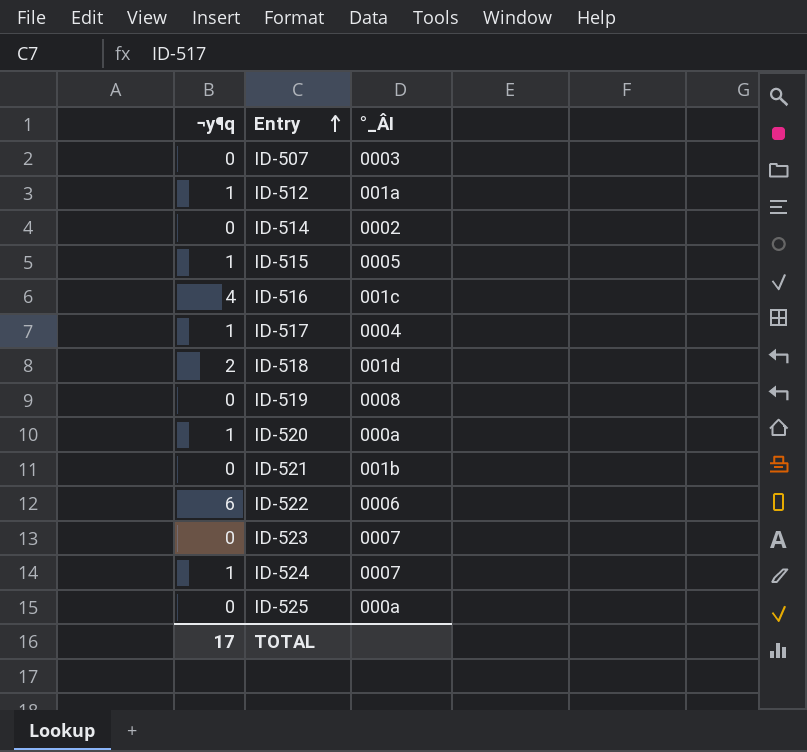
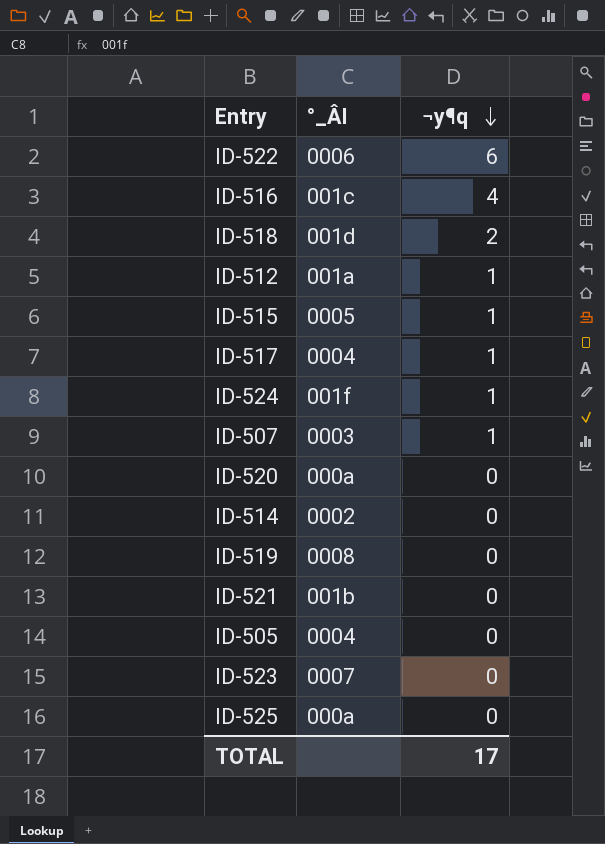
row order: Entry ascending -> ¬y¶q descending
column ¬y¶q | position: 1 -> 3
ID-524 | °_ÂI: 0007 -> 001f
ID-507 | ¬y¶q: 0 -> 1
ID-520 | ¬y¶q: 1 -> 0
row ID-505: none -> 0004 | 0

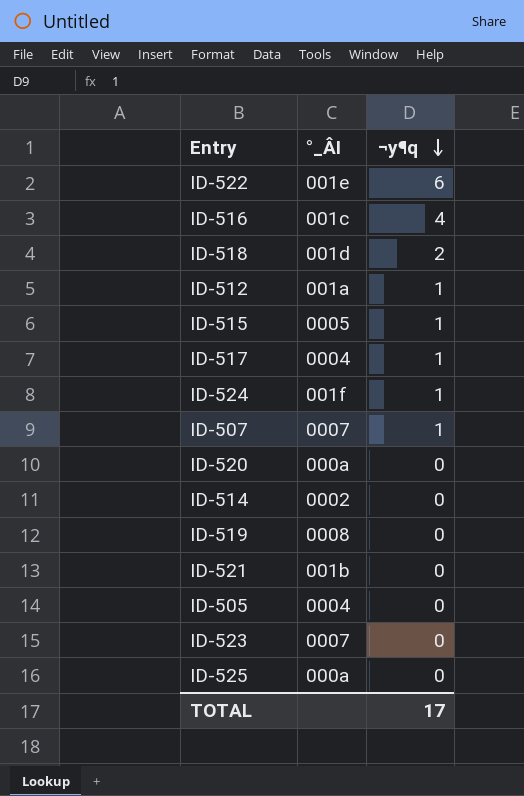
ID-522 | °_ÂI: 0006 -> 001e
ID-507 | °_ÂI: 0003 -> 0007

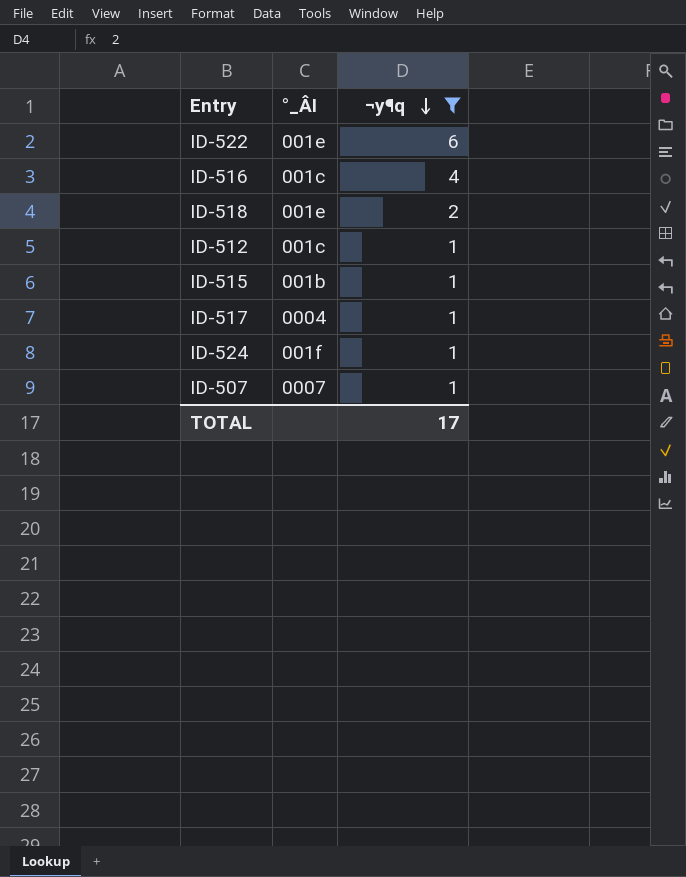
filter: none -> ¬y¶q != 0
ID-518 | °_ÂI: 001d -> 001e
ID-512 | °_ÂI: 001a -> 001c
ID-515 | °_ÂI: 0005 -> 001b

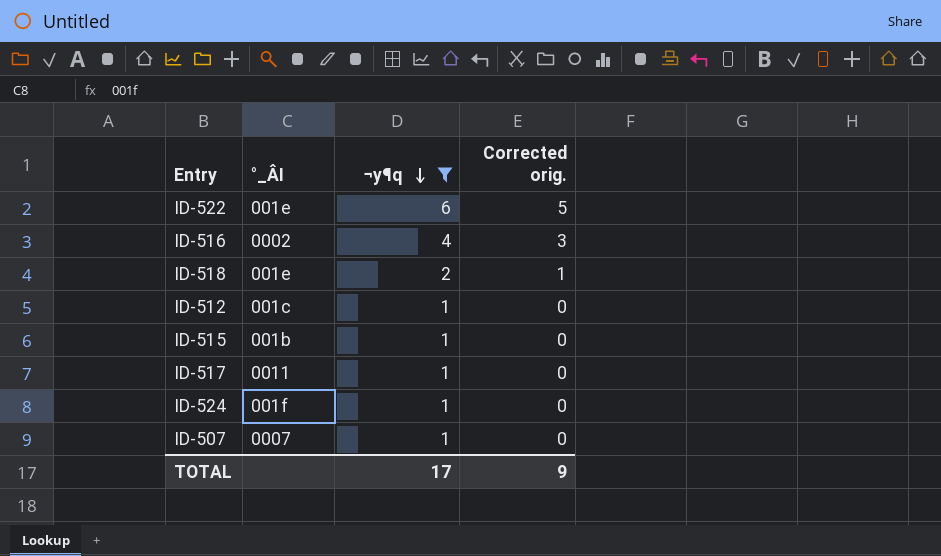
column Corrected orig. | formula: none -> [¬y¶q] - 1
ID-516 | °_ÂI: 001c -> 0002
ID-517 | °_ÂI: 0004 -> 0011

